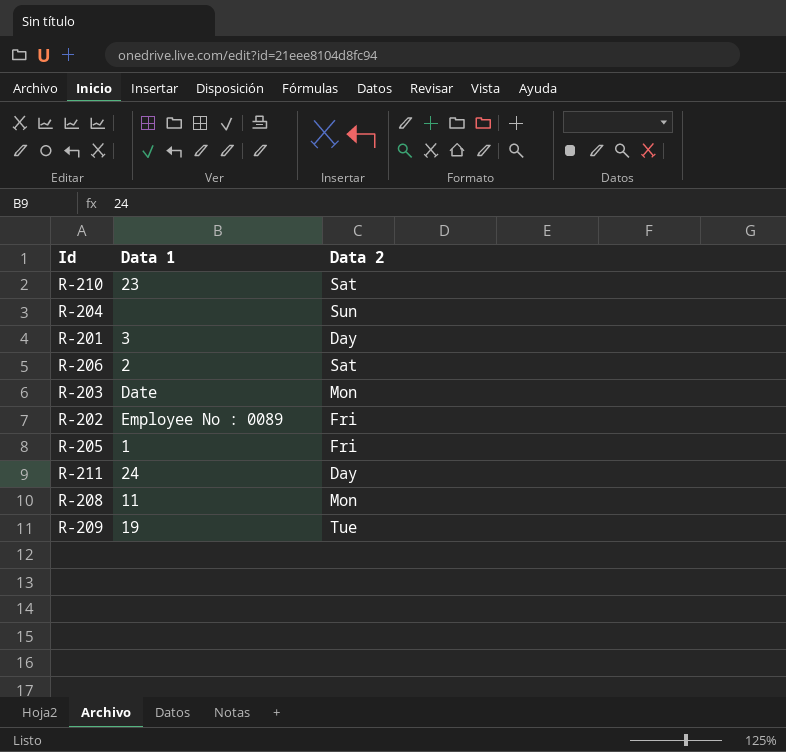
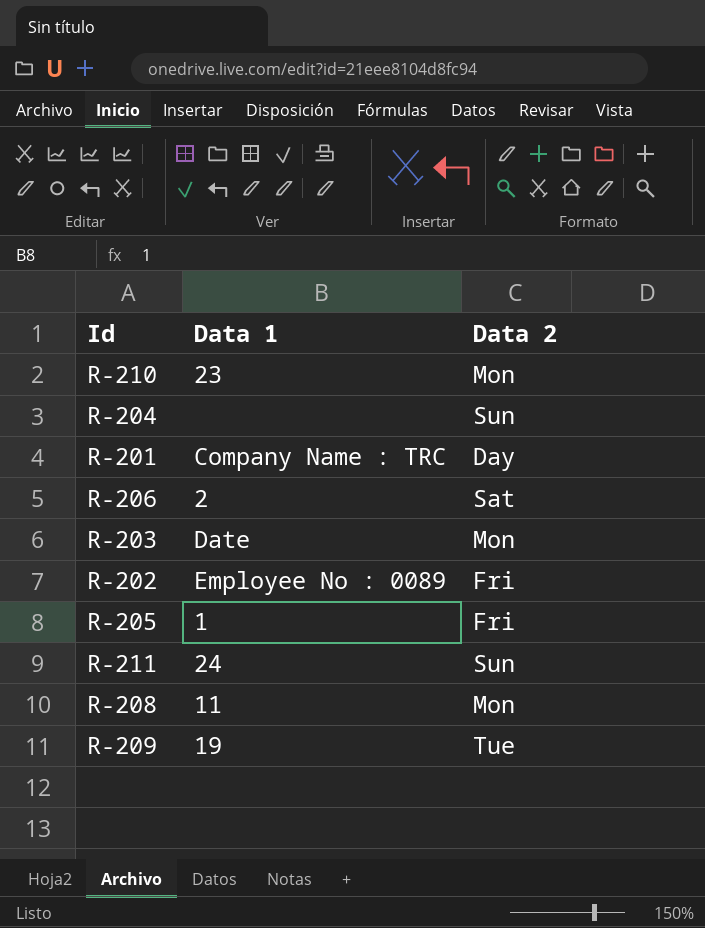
R-210 | Data 2: Sat -> Mon
R-201 | Data 1: 3 -> Company Name : TRC
R-211 | Data 2: Day -> Sun

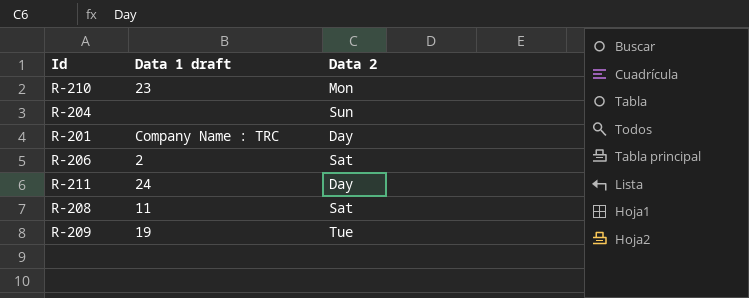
column name: Data 1 -> Data 1 draft
row R-203: Date | Mon -> none
row R-202: Employee No : 0089 | Fri -> none
row R-205: 1 | Fri -> none
R-211 | Data 2: Sun -> Day
R-208 | Data 2: Mon -> Sat

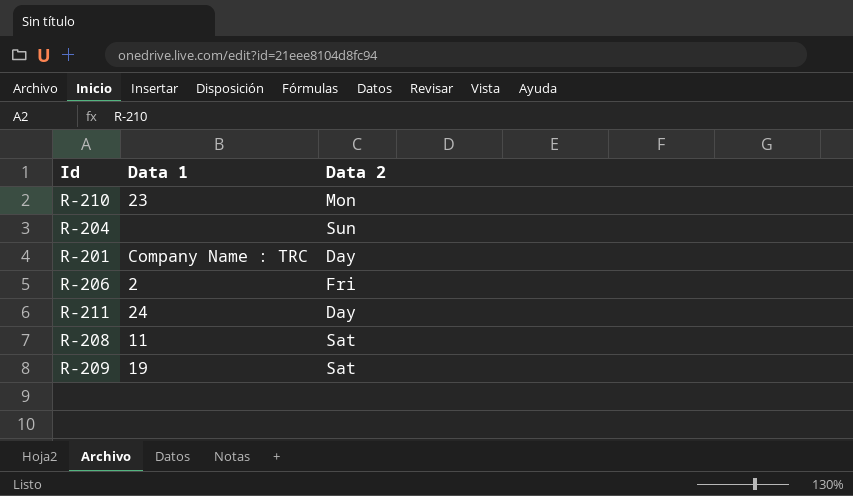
column name: Data 1 draft -> Data 1
R-206 | Data 2: Sat -> Fri
R-209 | Data 2: Tue -> Sat

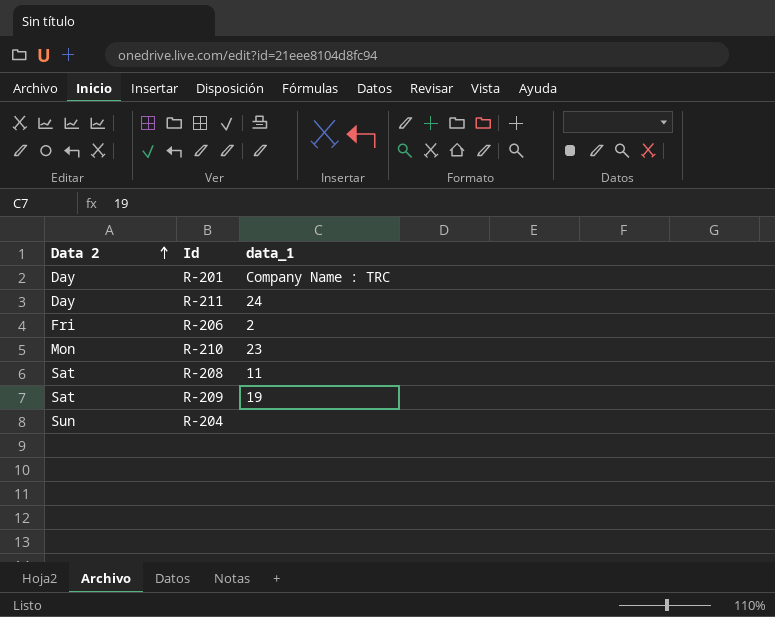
row order: none -> Data 2 ascending
column Data 2 | position: 3 -> 1
column name: Data 1 -> data_1

